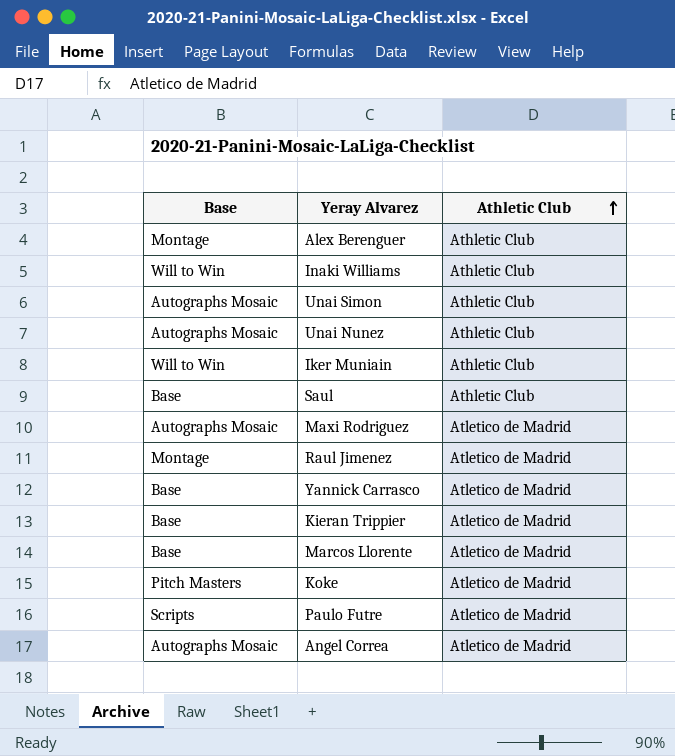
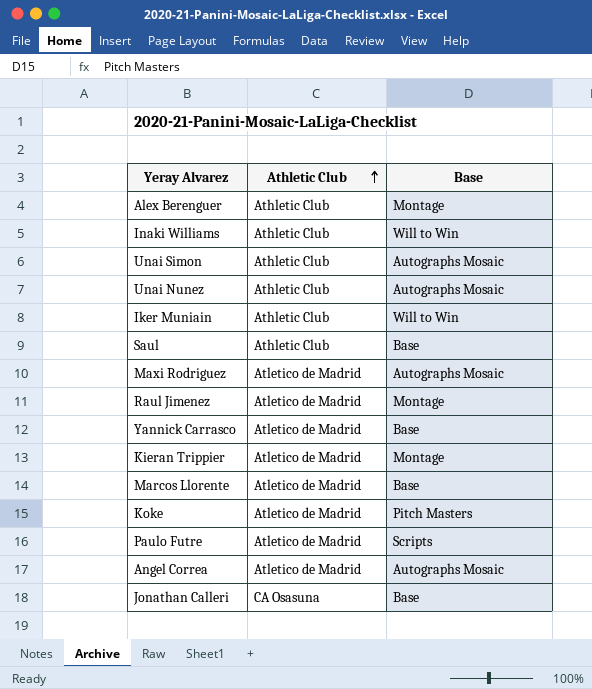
column Base | position: 1 -> 3
Kieran Trippier | Base: Base -> Montage
row Jonathan Calleri: none -> CA Osasuna | Base

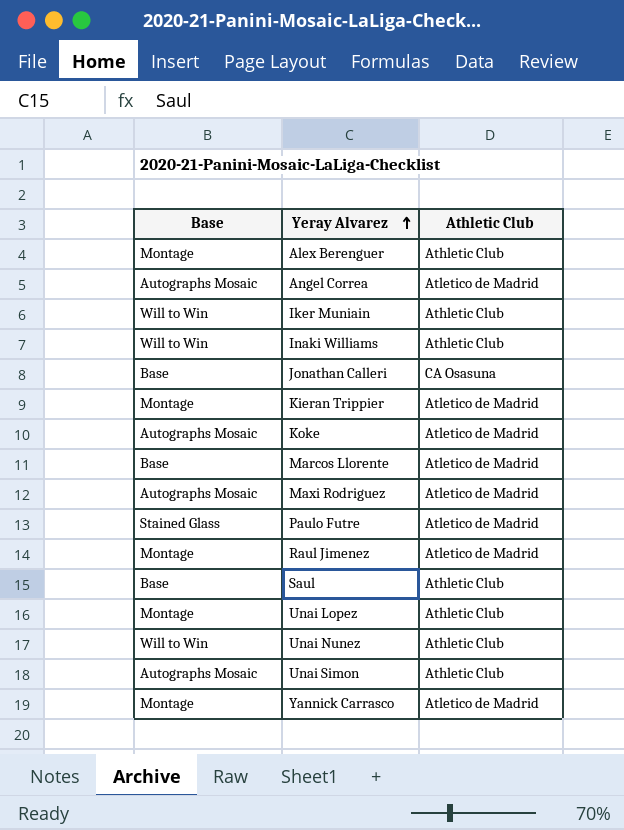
row order: Athletic Club ascending -> Yeray Alvarez ascending
column Base | position: 3 -> 1
Koke | Base: Pitch Masters -> Autographs Mosaic
Paulo Futre | Base: Scripts -> Stained Glass
row Unai Lopez: none -> Montage | Athletic Club
Unai Nunez | Base: Autographs Mosaic -> Will to Win
Yannick Carrasco | Base: Base -> Montage

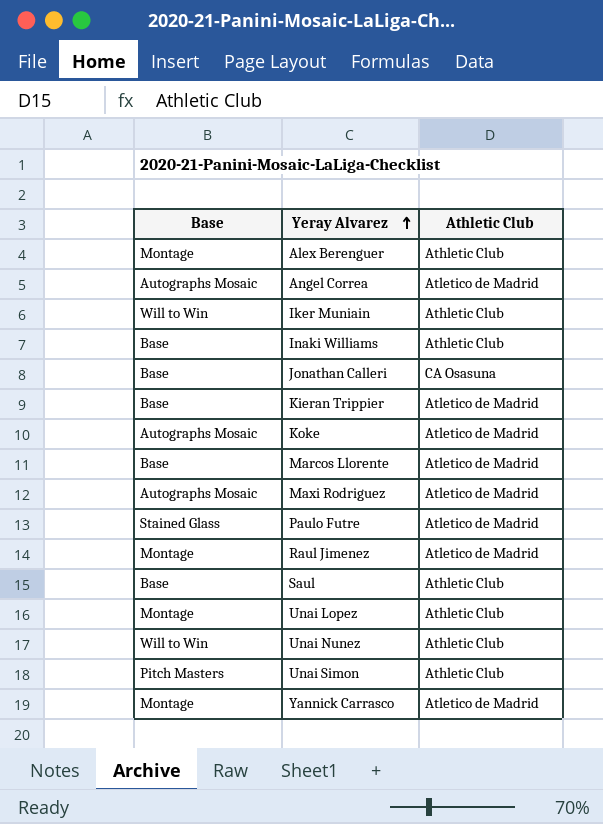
Inaki Williams | Base: Will to Win -> Base
Kieran Trippier | Base: Montage -> Base
Unai Simon | Base: Autographs Mosaic -> Pitch Masters

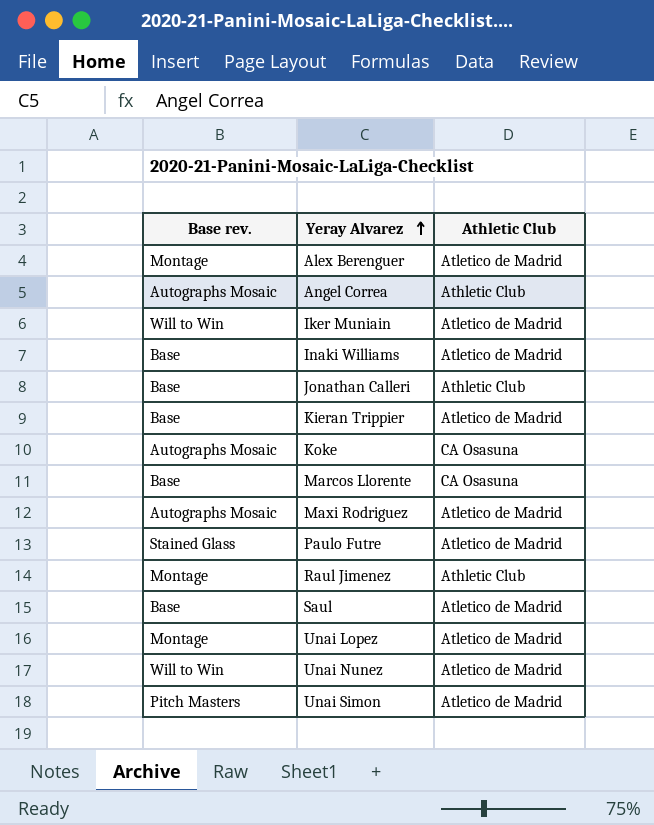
column name: Base -> Base rev.
row Yannick Carrasco: Montage | Atletico de Madrid -> none
Alex Berenguer | Athletic Club: Athletic Club -> Atletico de Madrid
Angel Correa | Athletic Club: Atletico de Madrid -> Athletic Club
Iker Muniain | Athletic Club: Athletic Club -> Atletico de Madrid
Inaki Williams | Athletic Club: Athletic Club -> Atletico de Madrid
Jonathan Calleri | Athletic Club: CA Osasuna -> Athletic Club
Koke | Athletic Club: Atletico de Madrid -> CA Osasuna
Marcos Llorente | Athletic Club: Atletico de Madrid -> CA Osasuna
Raul Jimenez | Athletic Club: Atletico de Madrid -> Athletic Club
Saul | Athletic Club: Athletic Club -> Atletico de Madrid
Unai Lopez | Athletic Club: Athletic Club -> Atletico de Madrid
Unai Nunez | Athletic Club: Athletic Club -> Atletico de Madrid
Unai Simon | Athletic Club: Athletic Club -> Atletico de Madrid

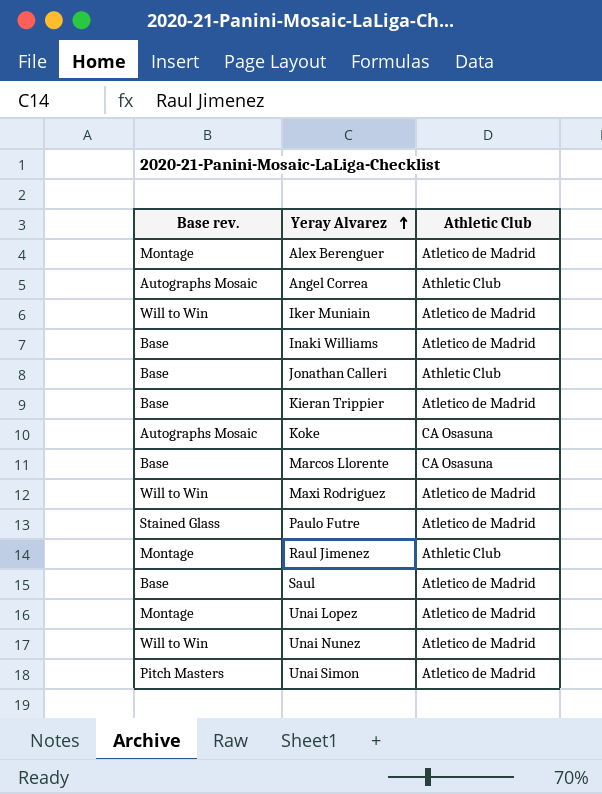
Maxi Rodriguez | Base rev.: Autographs Mosaic -> Will to Win

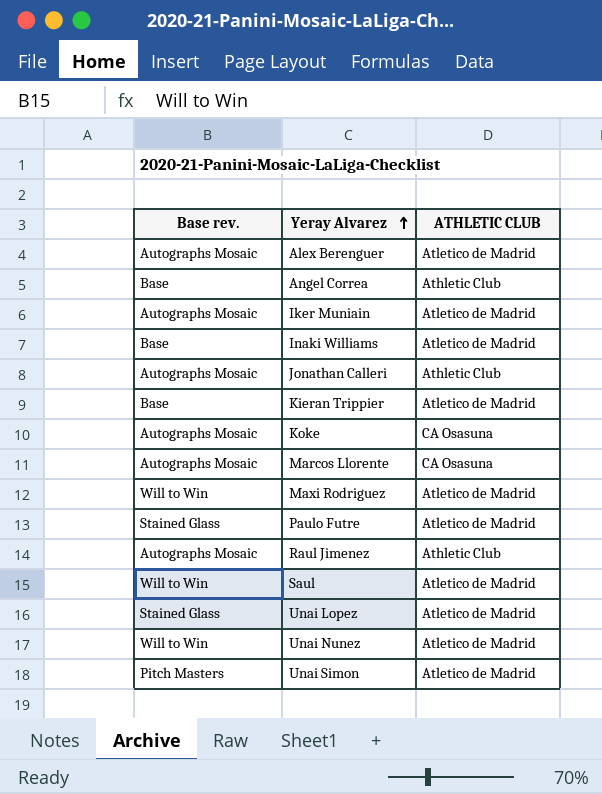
column name: Athletic Club -> ATHLETIC CLUB
Alex Berenguer | Base rev.: Montage -> Autographs Mosaic
Angel Correa | Base rev.: Autographs Mosaic -> Base
Iker Muniain | Base rev.: Will to Win -> Autographs Mosaic
Jonathan Calleri | Base rev.: Base -> Autographs Mosaic
Marcos Llorente | Base rev.: Base -> Autographs Mosaic
Raul Jimenez | Base rev.: Montage -> Autographs Mosaic
Saul | Base rev.: Base -> Will to Win
Unai Lopez | Base rev.: Montage -> Stained Glass

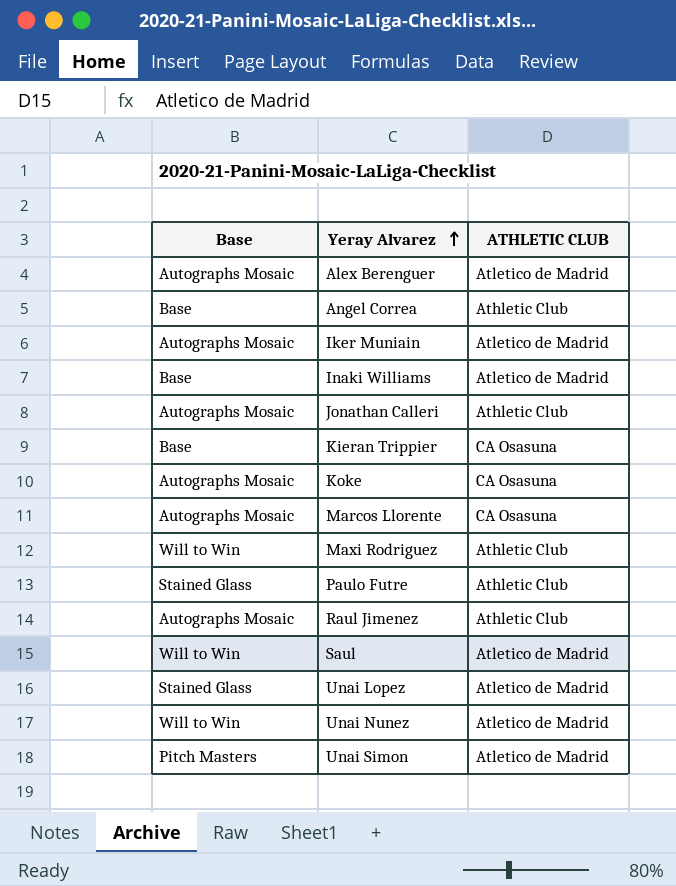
column name: Base rev. -> Base
Kieran Trippier | ATHLETIC CLUB: Atletico de Madrid -> CA Osasuna
Maxi Rodriguez | ATHLETIC CLUB: Atletico de Madrid -> Athletic Club
Paulo Futre | ATHLETIC CLUB: Atletico de Madrid -> Athletic Club

